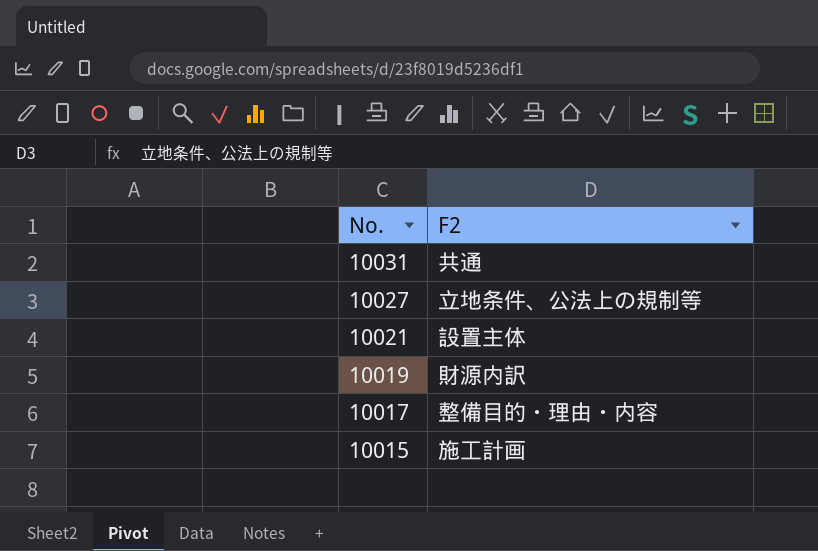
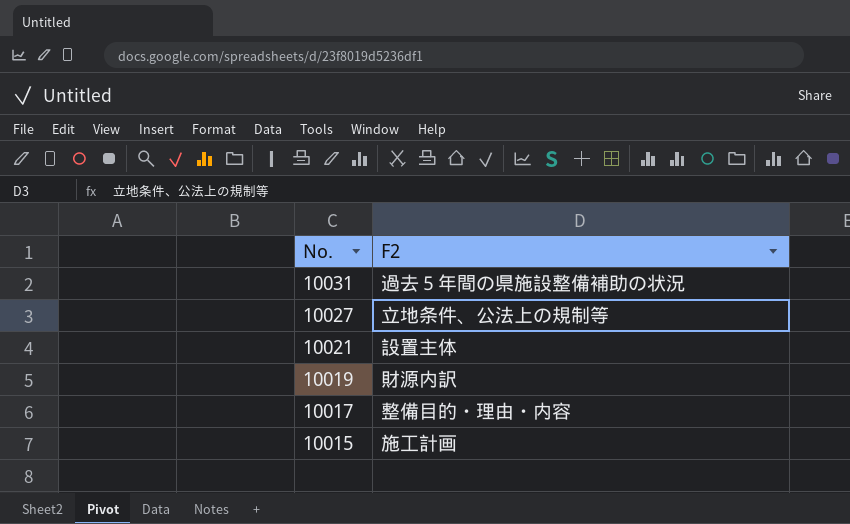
10031 | F2: 共通 -> 過去５年間の県施設整備補助の状況

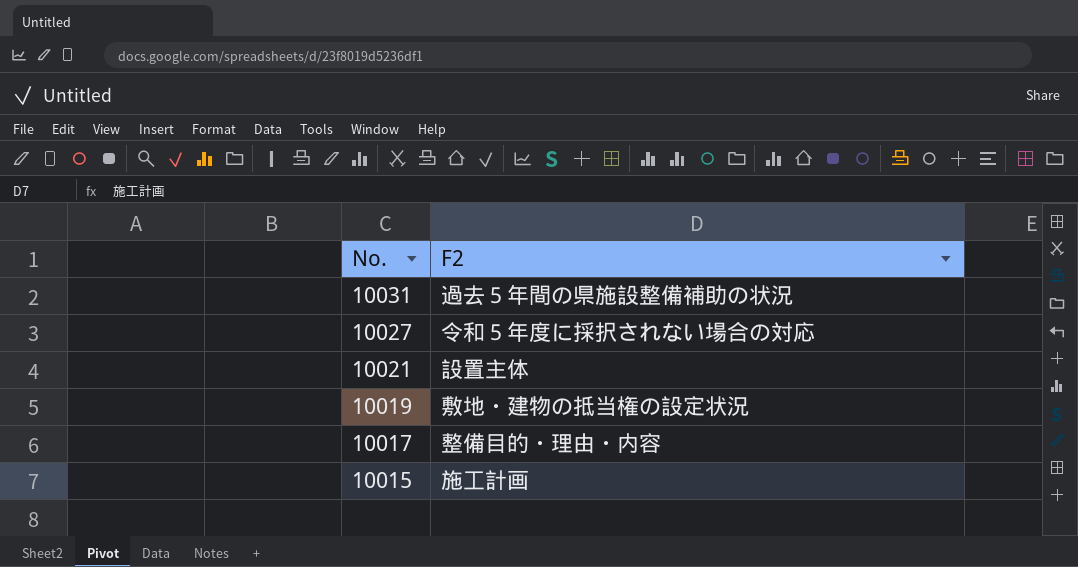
10027 | F2: 立地条件、公法上の規制等 -> 令和５年度に採択されない場合の対応
10019 | F2: 財源内訳 -> 敷地・建物の抵当権の設定状況

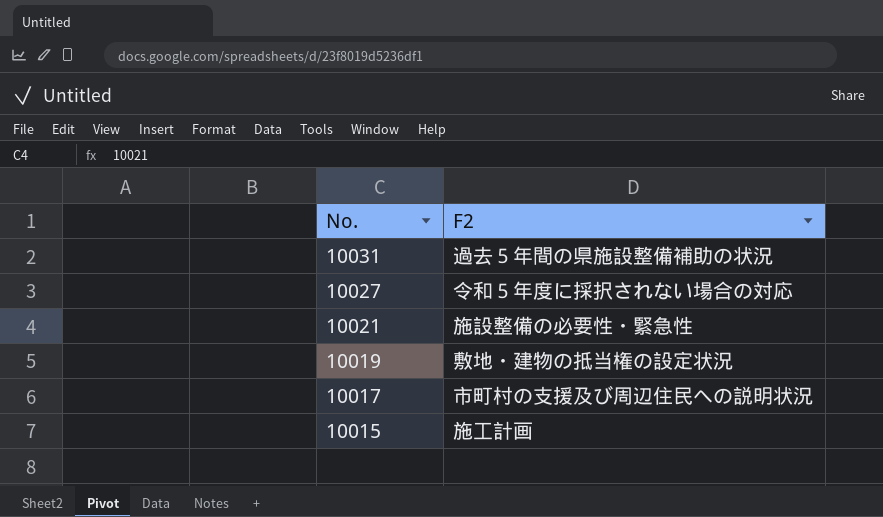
10021 | F2: 設置主体 -> 施設整備の必要性・緊急性
10017 | F2: 整備目的・理由・内容 -> 市町村の支援及び周辺住民への説明状況

